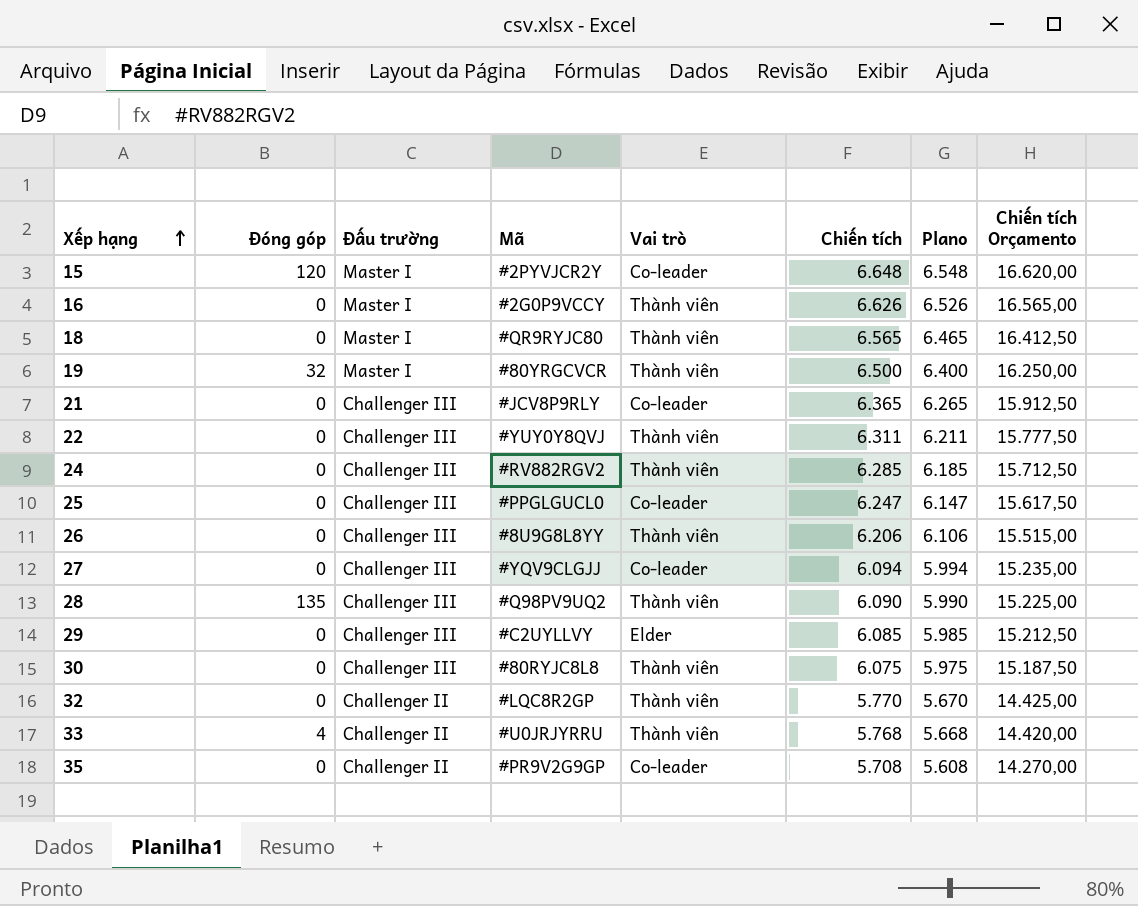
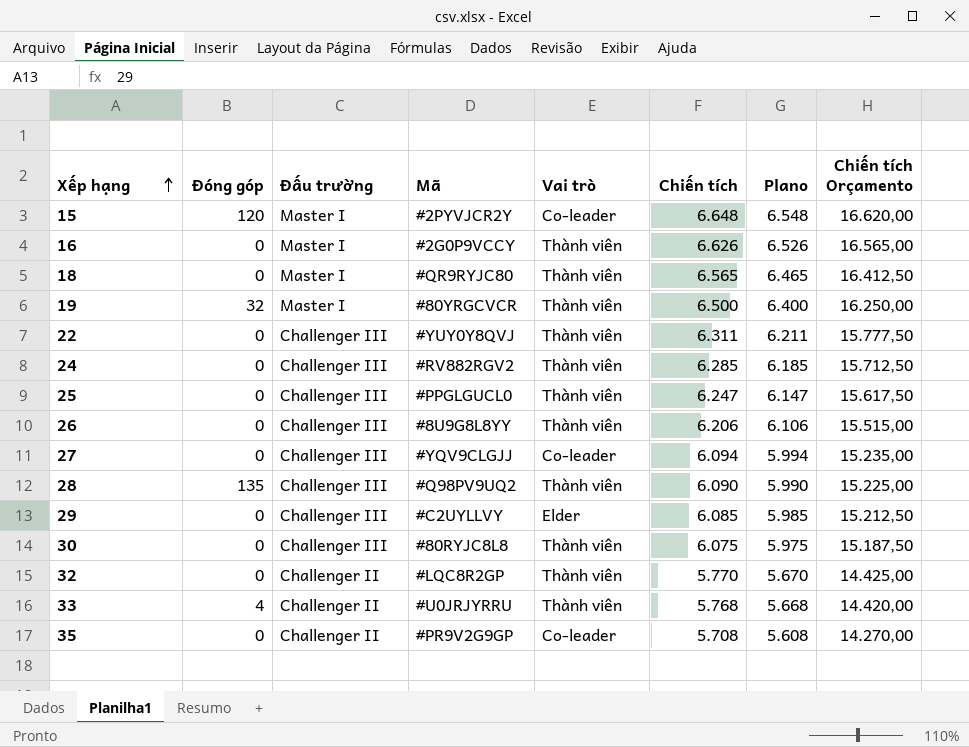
row 21: 0 | Challenger III | #JCV8P9RLY | Co-leader | 6.365 | 6.265 | 15.912,50 -> none
25 | Vai trò: Co-leader -> Thành viên

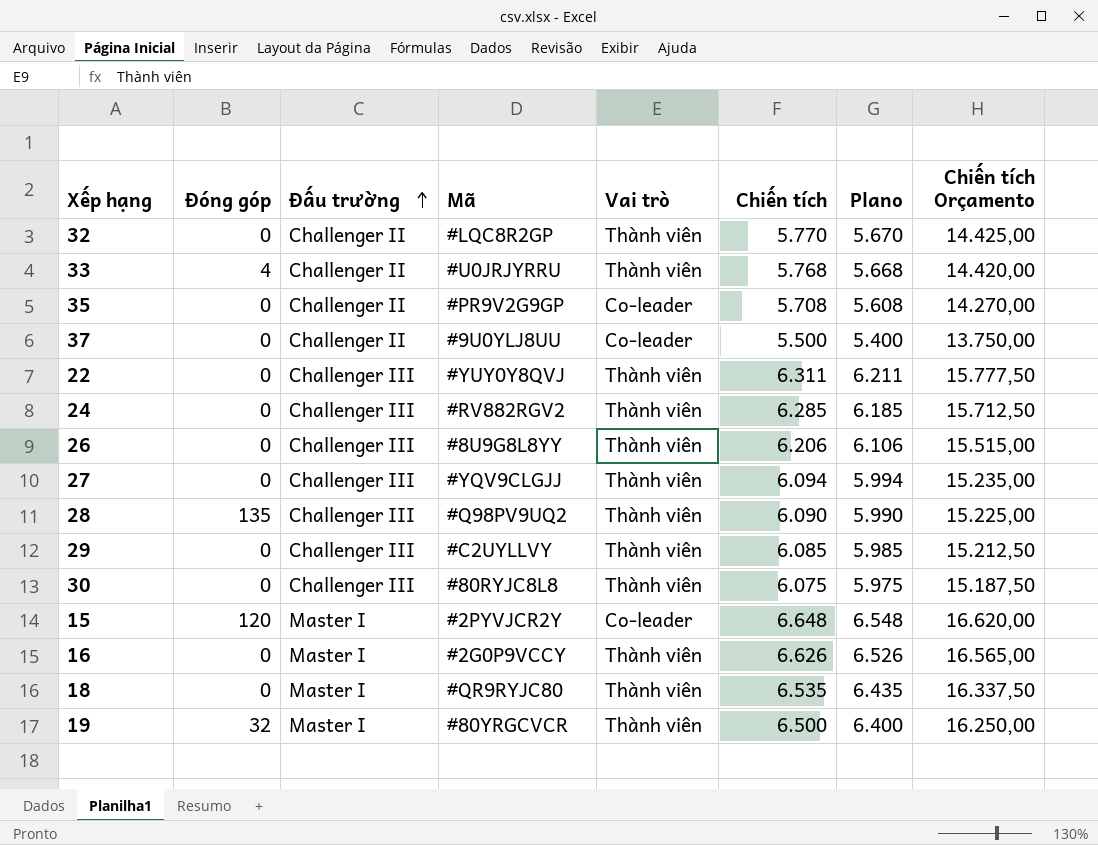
row order: Xếp hạng ascending -> Đấu trường ascending
row 25: 0 | Challenger III | #PPGLGUCL0 | Thành viên | 6.247 | 6.147 | 15.617,50 -> none
row 37: none -> 0 | Challenger II | #9U0YLJ8UU | Co-leader | 5.500 | 5.400 | 13.750,00
27 | Vai trò: Co-leader -> Thành viên
29 | Vai trò: Elder -> Thành viên
18 | Chiến tích: 6.565 -> 6.535
18 | Plano: 6.465 -> 6.435
18 | Chiến tích Orçamento: 16.412,50 -> 16.337,50

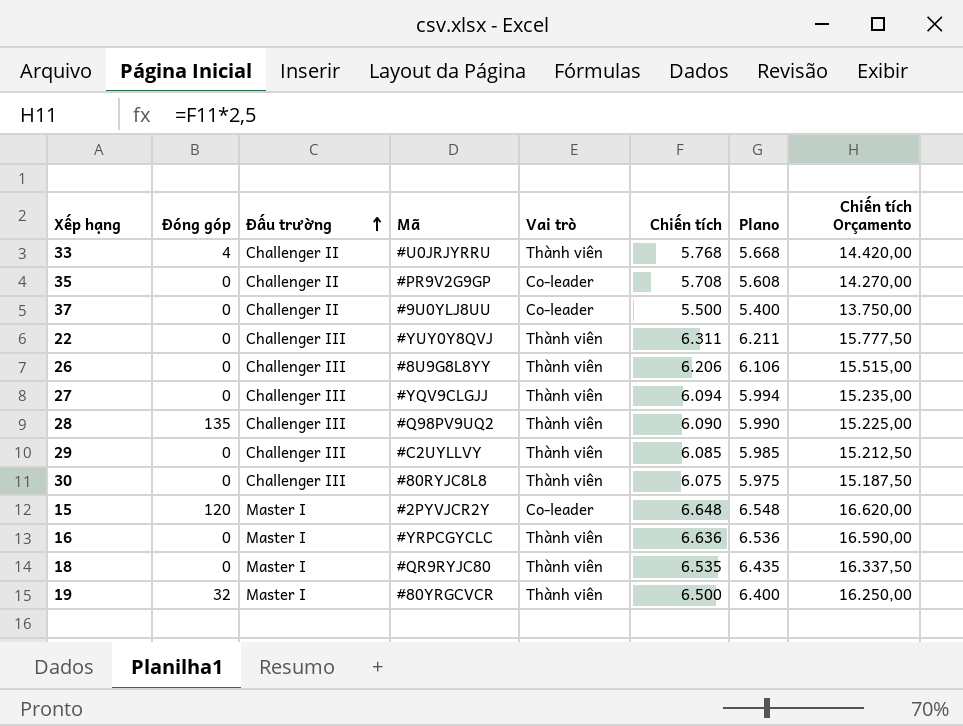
row 32: 0 | Challenger II | #LQC8R2GP | Thành viên | 5.770 | 5.670 | 14.425,00 -> none
row 24: 0 | Challenger III | #RV882RGV2 | Thành viên | 6.285 | 6.185 | 15.712,50 -> none
16 | Mã: #2G0P9VCCY -> #YRPCGYCLC
16 | Chiến tích: 6.626 -> 6.636
16 | Plano: 6.526 -> 6.536
16 | Chiến tích Orçamento: 16.565,00 -> 16.590,00

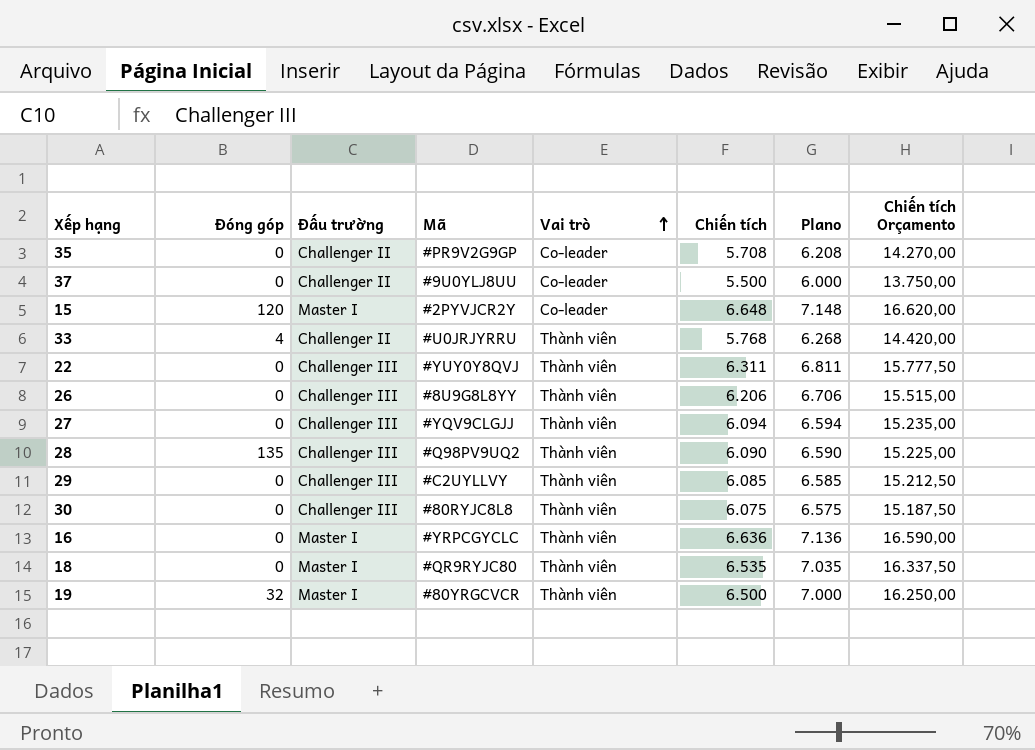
row order: Đấu trường ascending -> Vai trò ascending
column Plano | formula: [Chiến tích] - 100 -> [Chiến tích] + 500

